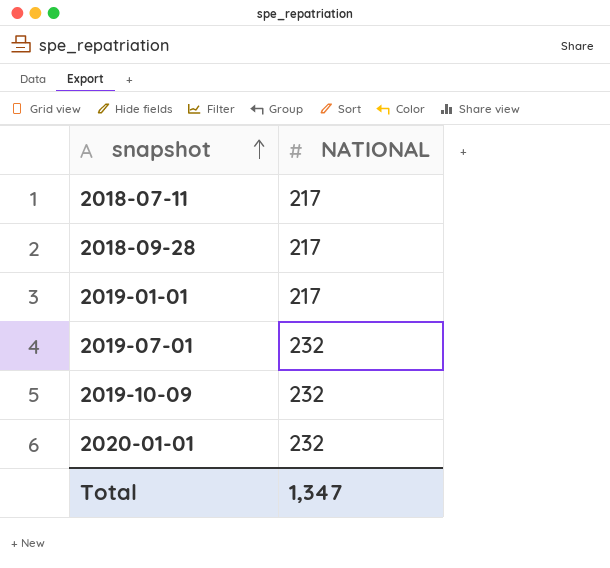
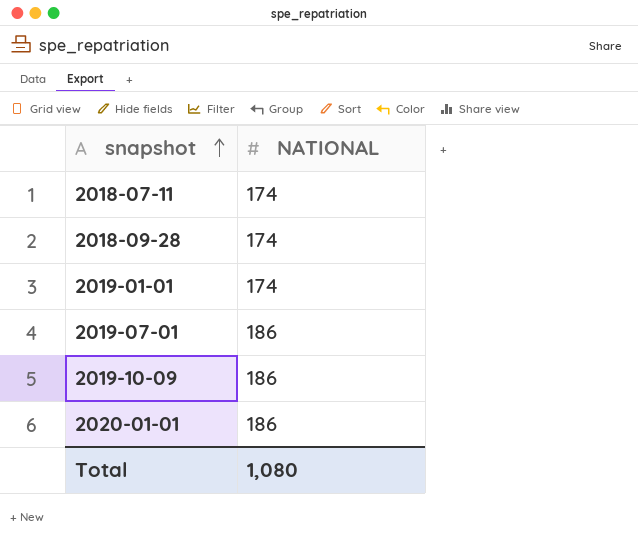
2018-07-11 | NATIONAL: 217 -> 174
2018-09-28 | NATIONAL: 217 -> 174
2019-01-01 | NATIONAL: 217 -> 174
2019-07-01 | NATIONAL: 232 -> 186
2019-10-09 | NATIONAL: 232 -> 186
2020-01-01 | NATIONAL: 232 -> 186
Total | NATIONAL: 1,347 -> 1,080

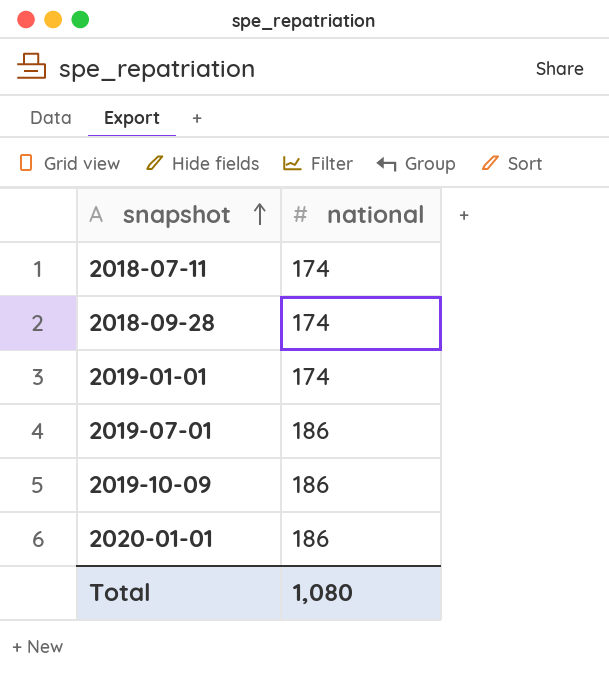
column name: NATIONAL -> national

